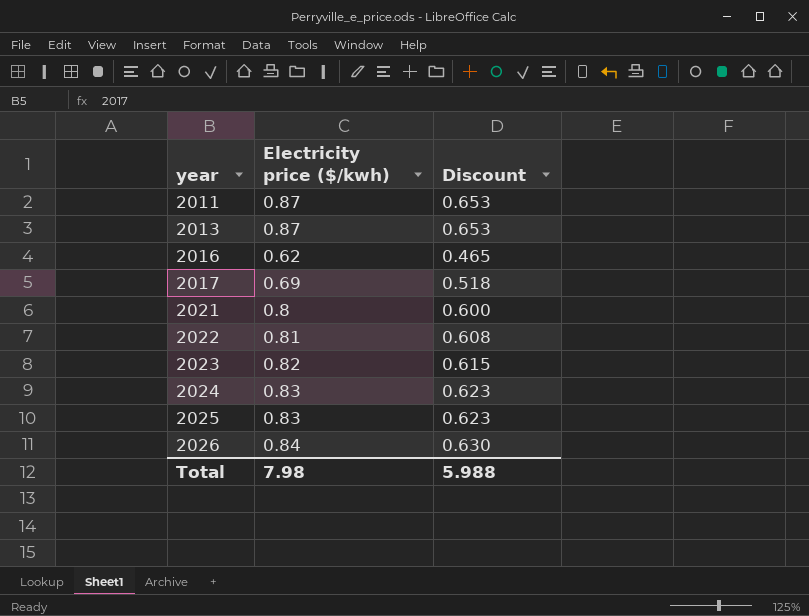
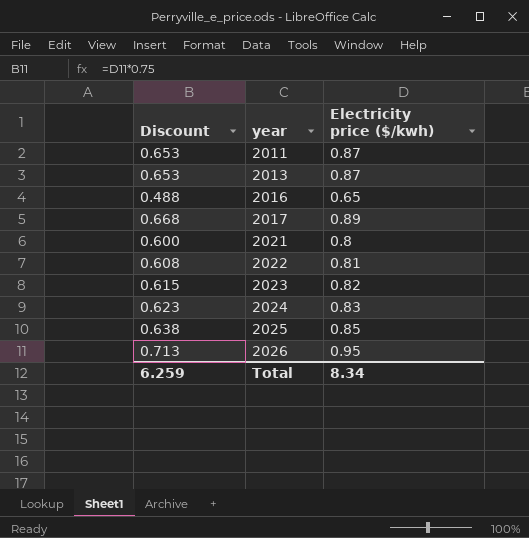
column Discount | position: 3 -> 1
2016 | Discount: 0.465 -> 0.488
2016 | Electricity price ($/kwh): 0.62 -> 0.65
2017 | Discount: 0.518 -> 0.668
2017 | Electricity price ($/kwh): 0.69 -> 0.89
2025 | Discount: 0.623 -> 0.638
2025 | Electricity price ($/kwh): 0.83 -> 0.85
2026 | Discount: 0.630 -> 0.713
2026 | Electricity price ($/kwh): 0.84 -> 0.95
Total | Discount: 5.988 -> 6.259
Total | Electricity price ($/kwh): 7.98 -> 8.34

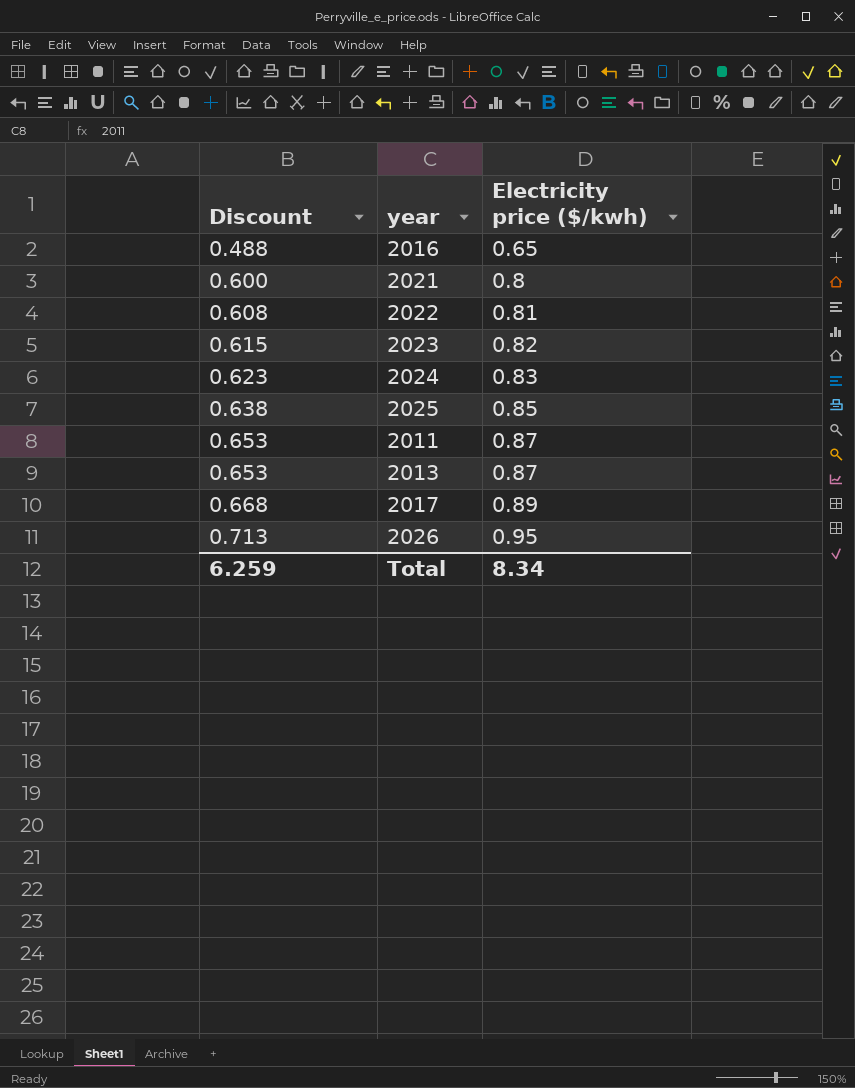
row order: year ascending -> Discount ascending

